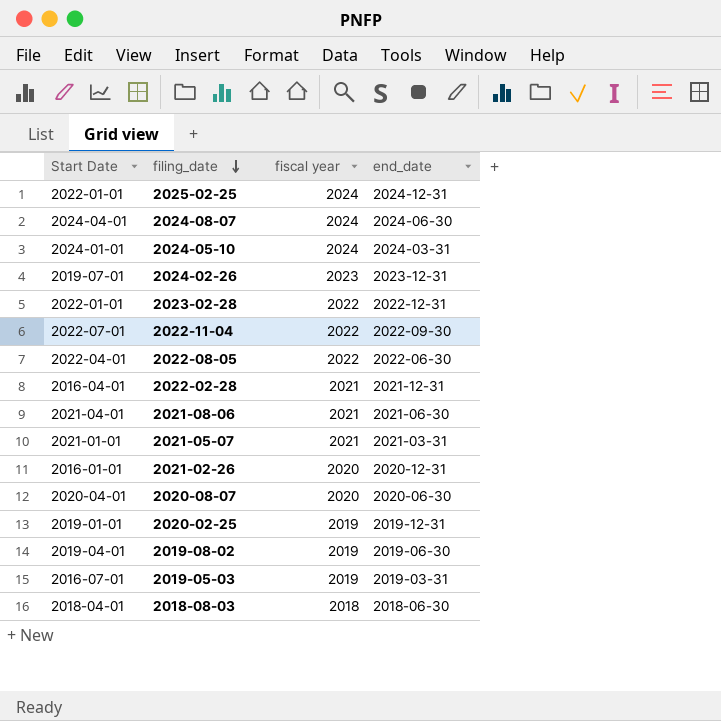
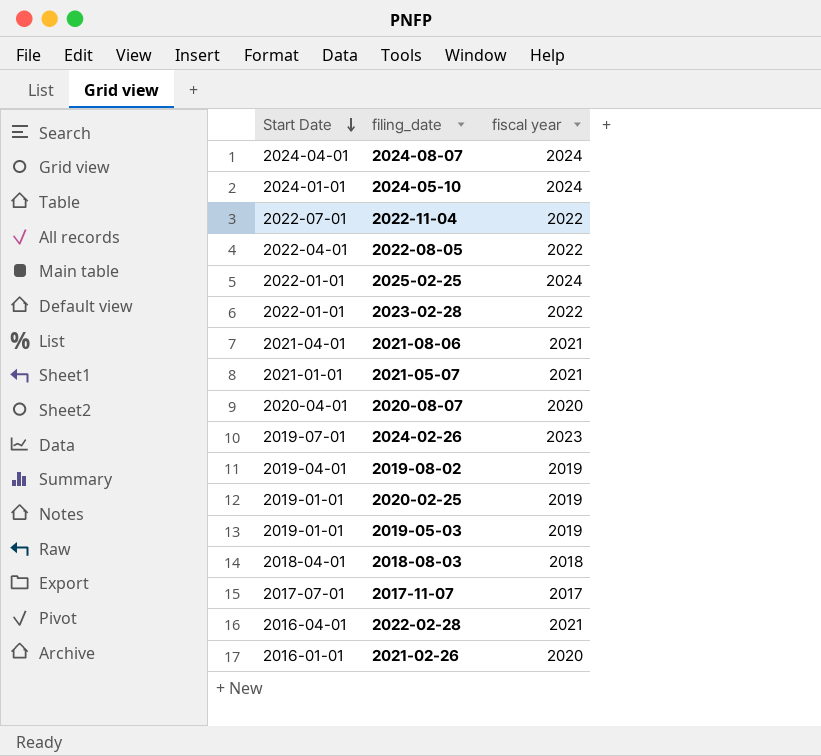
row order: filing_date descending -> Start Date descending
column end_date | position: 4 -> none
2019-05-03 | Start Date: 2016-07-01 -> 2019-01-01
row 2017-11-07: none -> 2017-07-01 | 2017

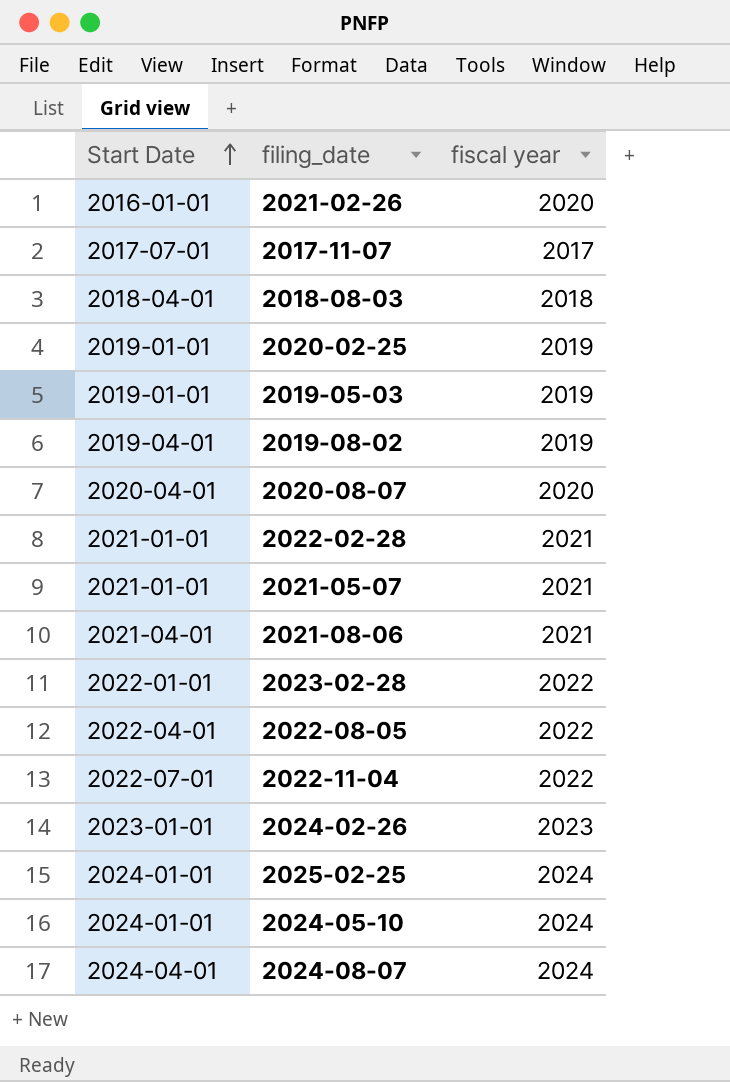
row order: Start Date descending -> Start Date ascending
2022-02-28 | Start Date: 2016-04-01 -> 2021-01-01
2024-02-26 | Start Date: 2019-07-01 -> 2023-01-01
2025-02-25 | Start Date: 2022-01-01 -> 2024-01-01

